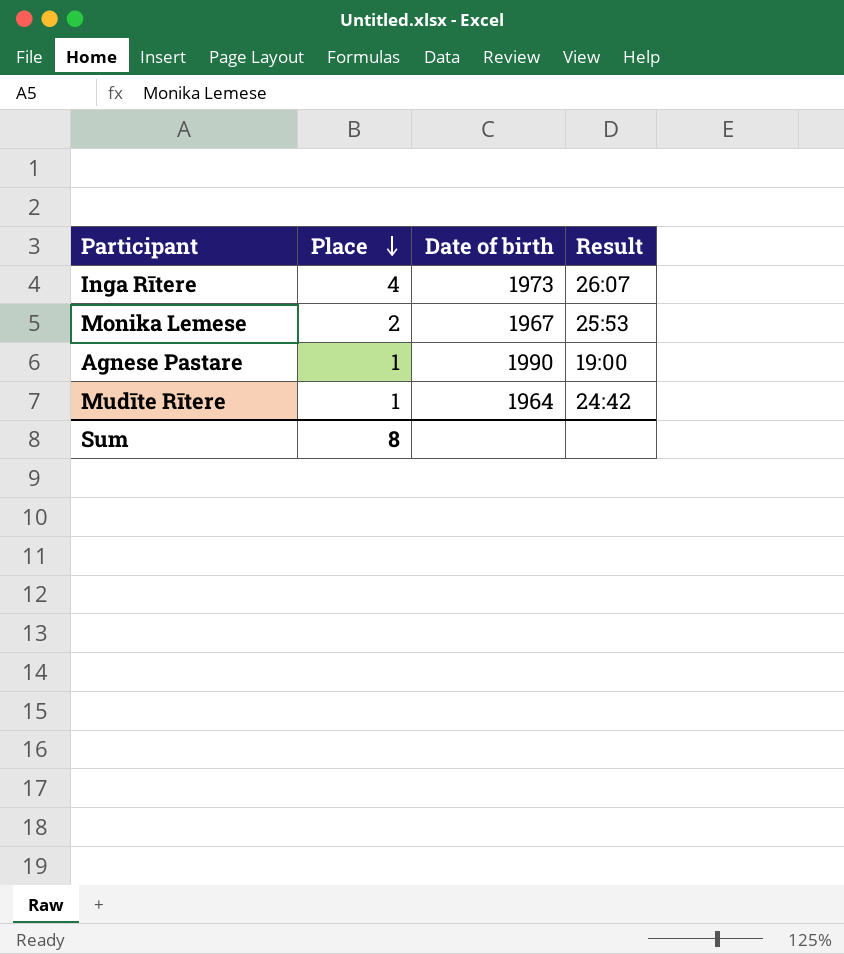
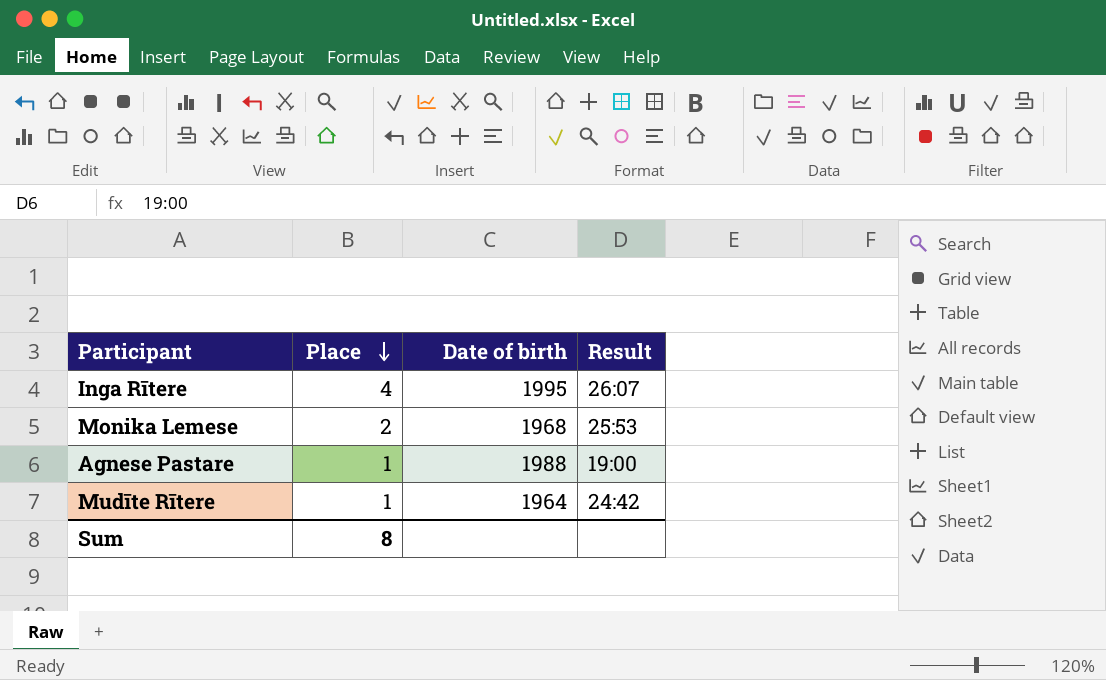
Inga Rītere | Date of birth: 1973 -> 1995
Monika Lemese | Date of birth: 1967 -> 1968
Agnese Pastare | Date of birth: 1990 -> 1988

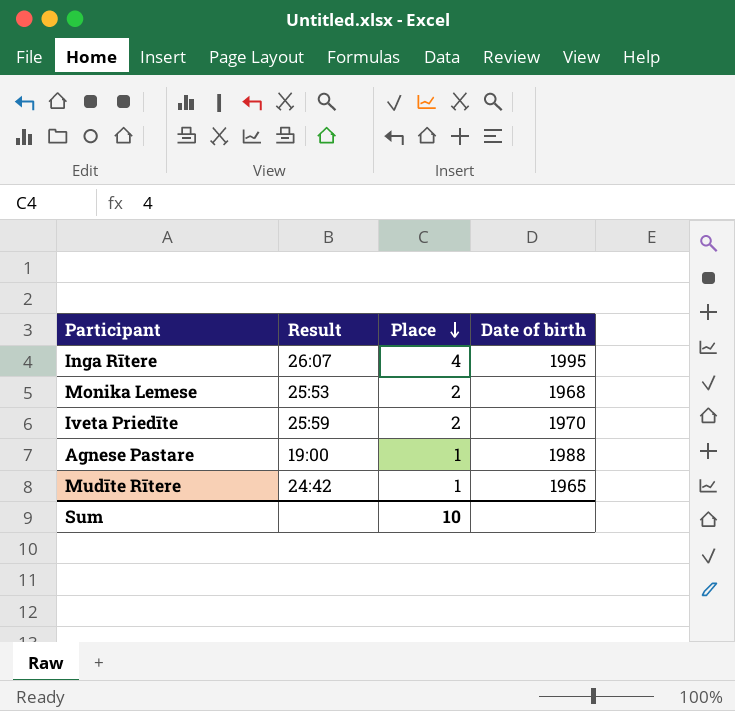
column Result | position: 4 -> 2
row Iveta Priedīte: none -> 25:59 | 2 | 1970
Mudīte Rītere | Date of birth: 1964 -> 1965
Sum | Place: 8 -> 10

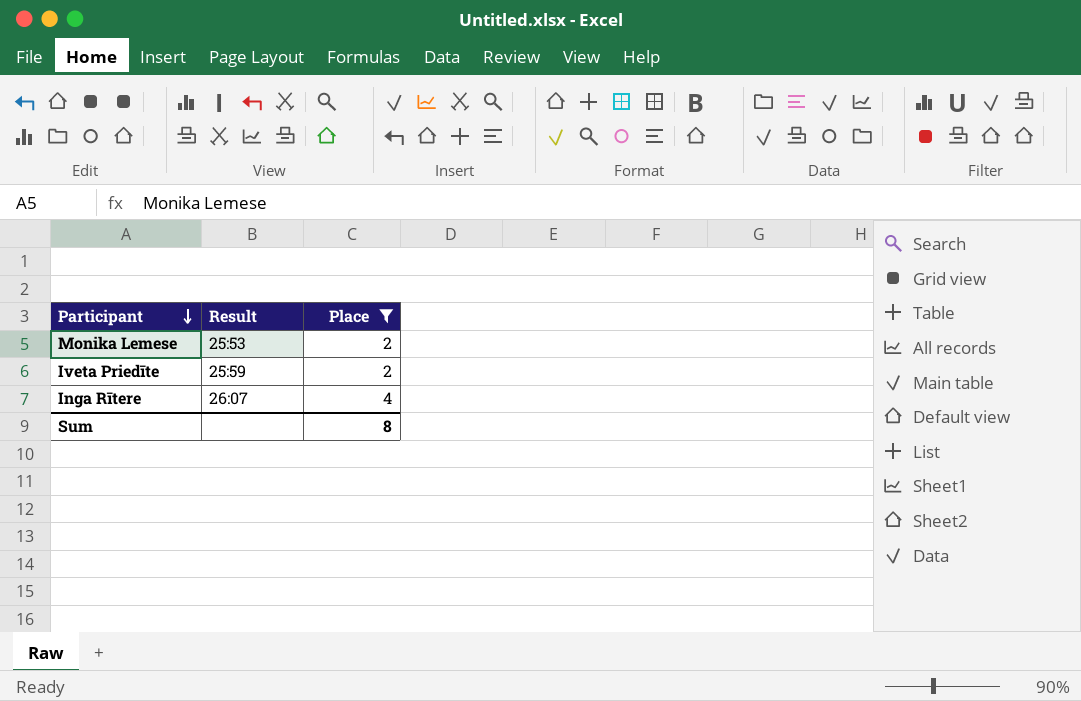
filter: none -> Place != 1
row order: Place descending -> Participant descending
column Date of birth | position: 4 -> none
Sum | Place: 10 -> 8

